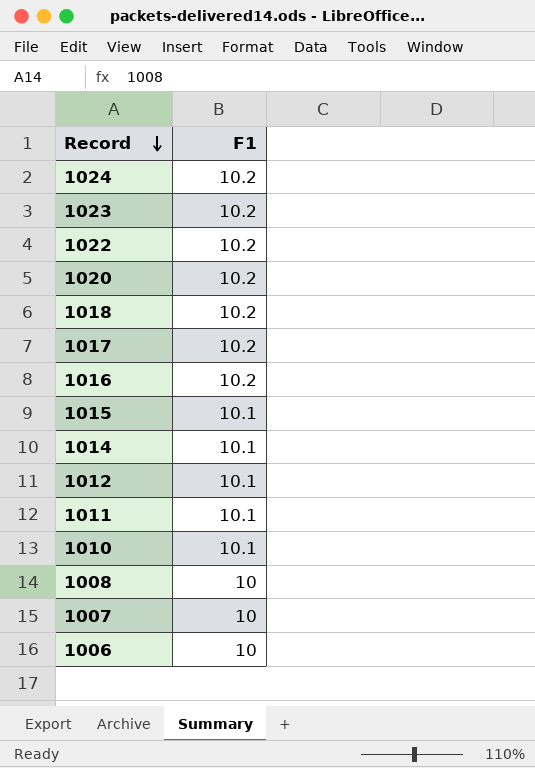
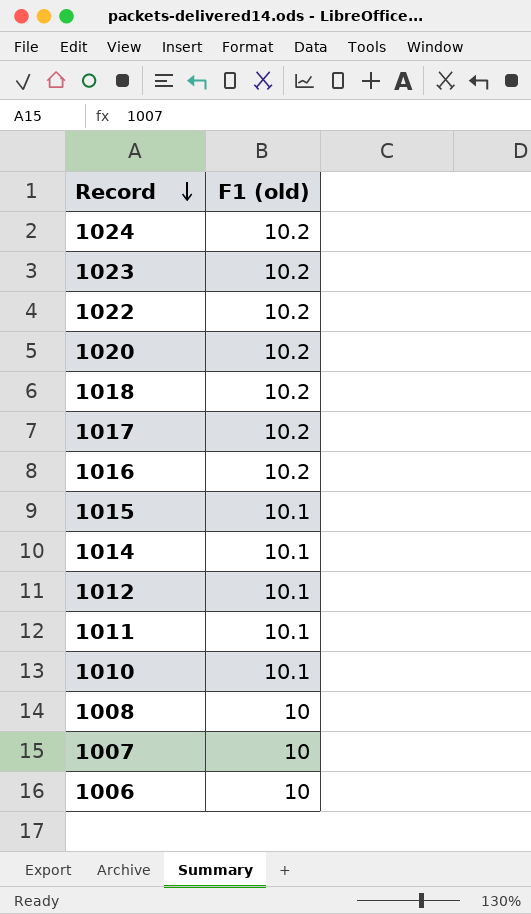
column name: F1 -> F1 (old)

